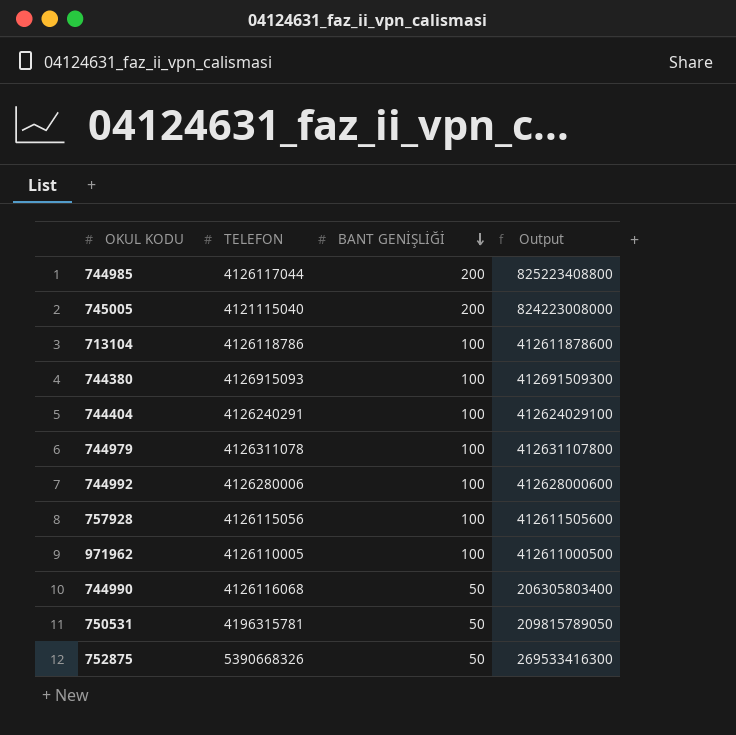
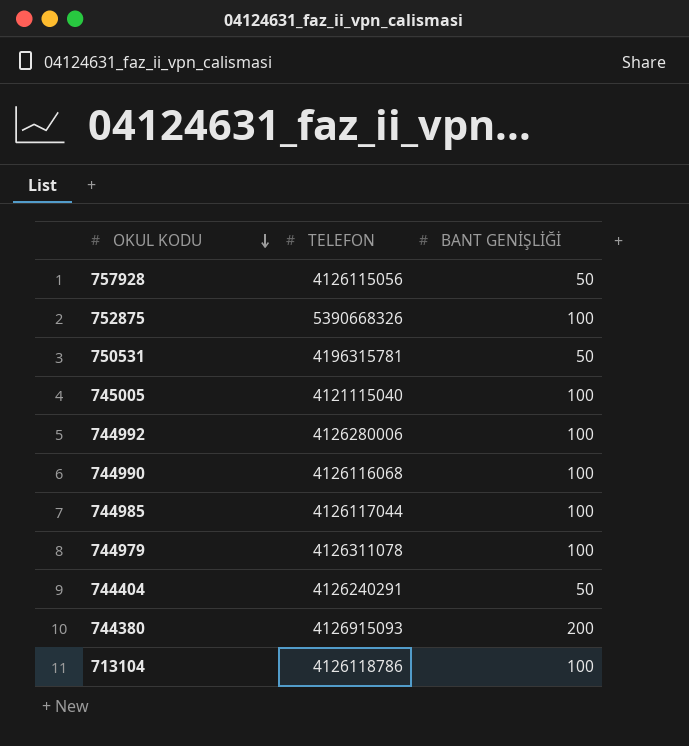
row order: BANT GENİŞLİĞİ descending -> OKUL KODU descending
column Output | formula: [TELEFON] * [BANT GENİŞLİĞİ] -> none
row 971962: 4126110005 | 100 | 412611000500 -> none
757928 | BANT GENİŞLİĞİ: 100 -> 50
752875 | BANT GENİŞLİĞİ: 50 -> 100
745005 | BANT GENİŞLİĞİ: 200 -> 100
744990 | BANT GENİŞLİĞİ: 50 -> 100
744985 | BANT GENİŞLİĞİ: 200 -> 100
744404 | BANT GENİŞLİĞİ: 100 -> 50
744380 | BANT GENİŞLİĞİ: 100 -> 200

